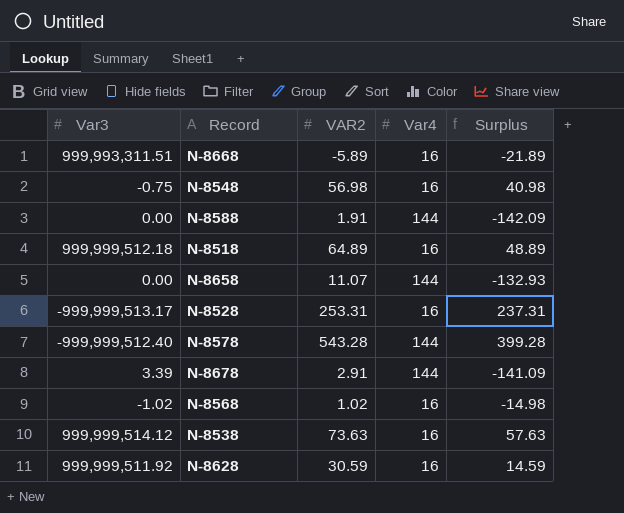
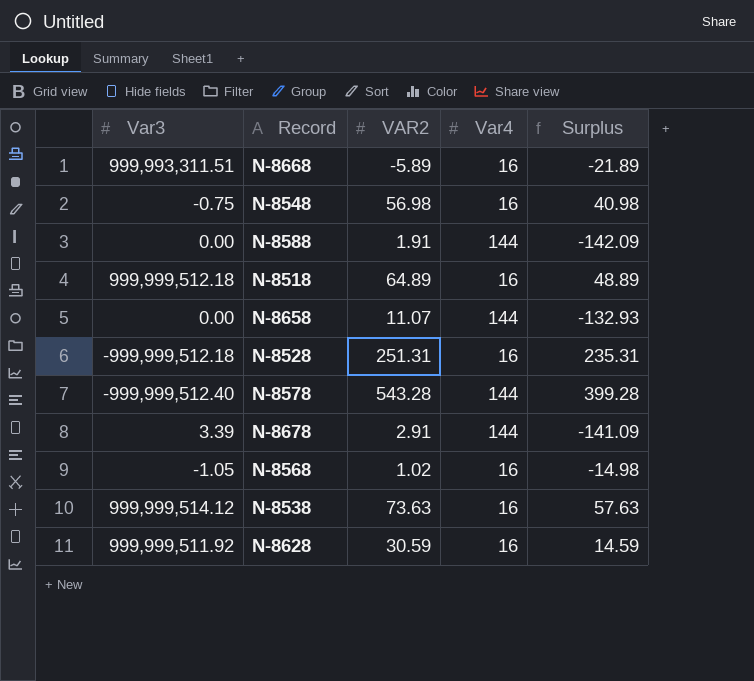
N-8528 | Var3: -999,999,513.17 -> -999,999,512.18
N-8528 | VAR2: 253.31 -> 251.31
N-8528 | Surplus: 237.31 -> 235.31
N-8568 | Var3: -1.02 -> -1.05

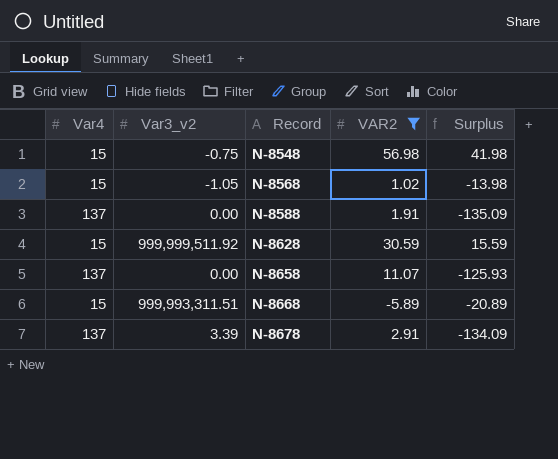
filter: none -> VAR2 <= 56.98
row order: none -> Record ascending
column Var4 | position: 4 -> 1
column name: Var3 -> Var3_v2
N-8548 | Var4: 16 -> 15
N-8548 | Surplus: 40.98 -> 41.98
N-8568 | Var4: 16 -> 15
N-8568 | Surplus: -14.98 -> -13.98
N-8588 | Var4: 144 -> 137
N-8588 | Surplus: -142.09 -> -135.09
N-8628 | Var4: 16 -> 15
N-8628 | Surplus: 14.59 -> 15.59
N-8658 | Var4: 144 -> 137
N-8658 | Surplus: -132.93 -> -125.93
N-8668 | Var4: 16 -> 15
N-8668 | Surplus: -21.89 -> -20.89
N-8678 | Var4: 144 -> 137
N-8678 | Surplus: -141.09 -> -134.09

